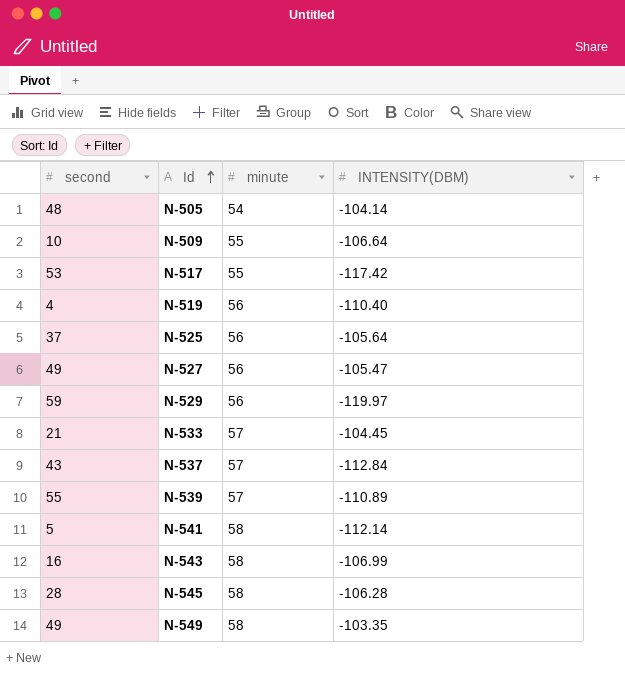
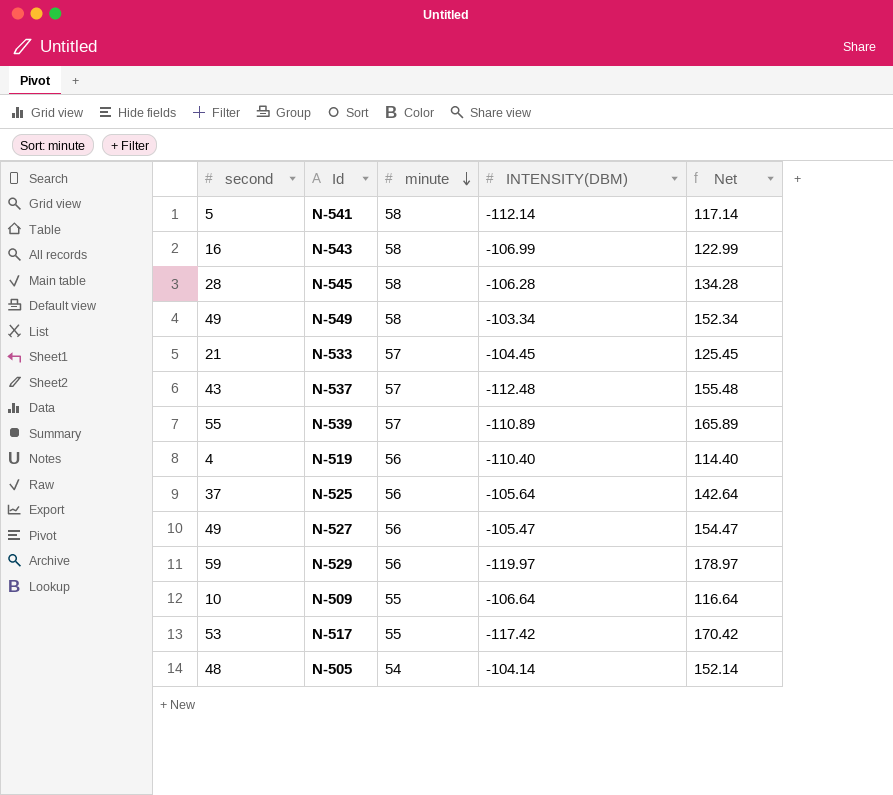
row order: Id ascending -> minute descending
column Net | formula: none -> [second] - [INTENSITY(DBM)]
N-549 | INTENSITY(DBM): -103.35 -> -103.34
N-537 | INTENSITY(DBM): -112.84 -> -112.48

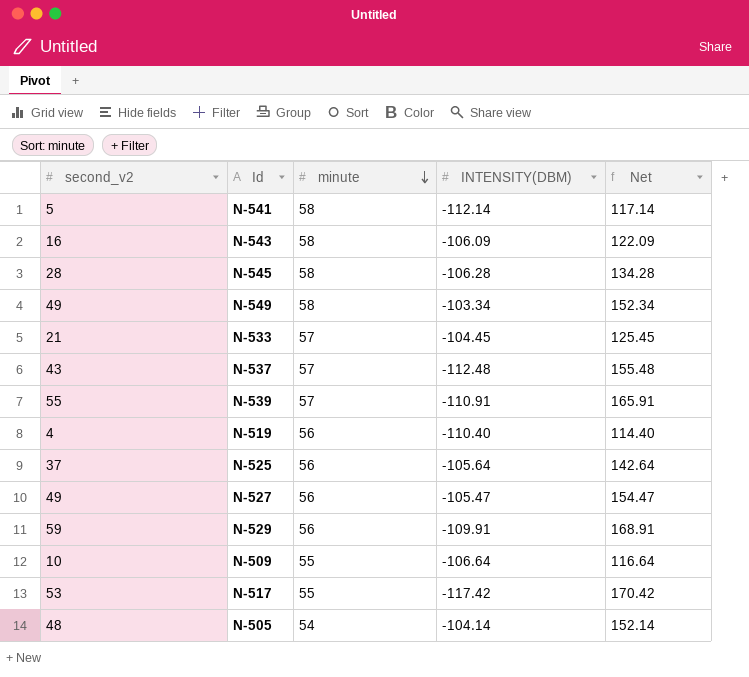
column name: second -> second_v2
N-543 | INTENSITY(DBM): -106.99 -> -106.09
N-543 | Net: 122.99 -> 122.09
N-539 | INTENSITY(DBM): -110.89 -> -110.91
N-539 | Net: 165.89 -> 165.91
N-529 | INTENSITY(DBM): -119.97 -> -109.91
N-529 | Net: 178.97 -> 168.91

